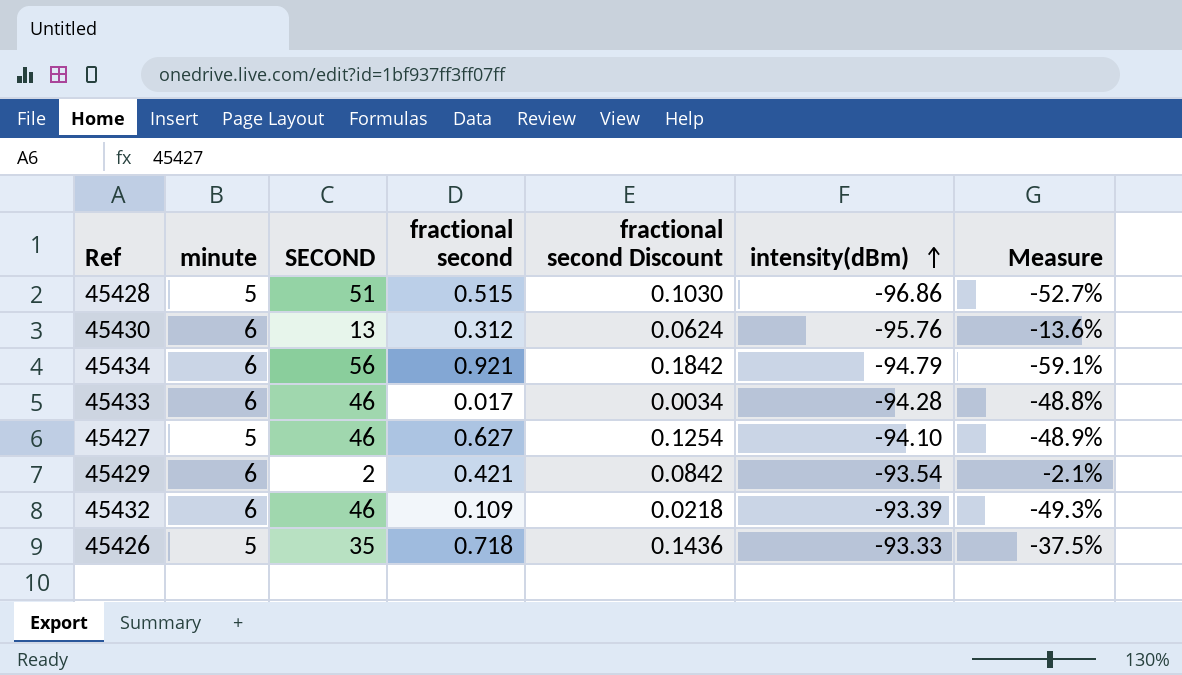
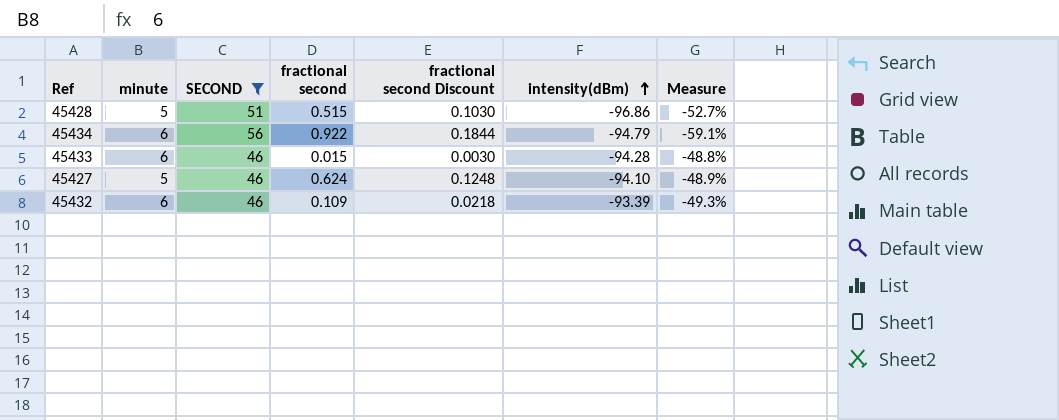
filter: none -> SECOND >= 46
45434 | fractional second: 0.921 -> 0.922
45434 | fractional second Discount: 0.1842 -> 0.1844
45433 | fractional second: 0.017 -> 0.015
45433 | fractional second Discount: 0.0034 -> 0.0030
45427 | fractional second: 0.627 -> 0.624
45427 | fractional second Discount: 0.1254 -> 0.1248

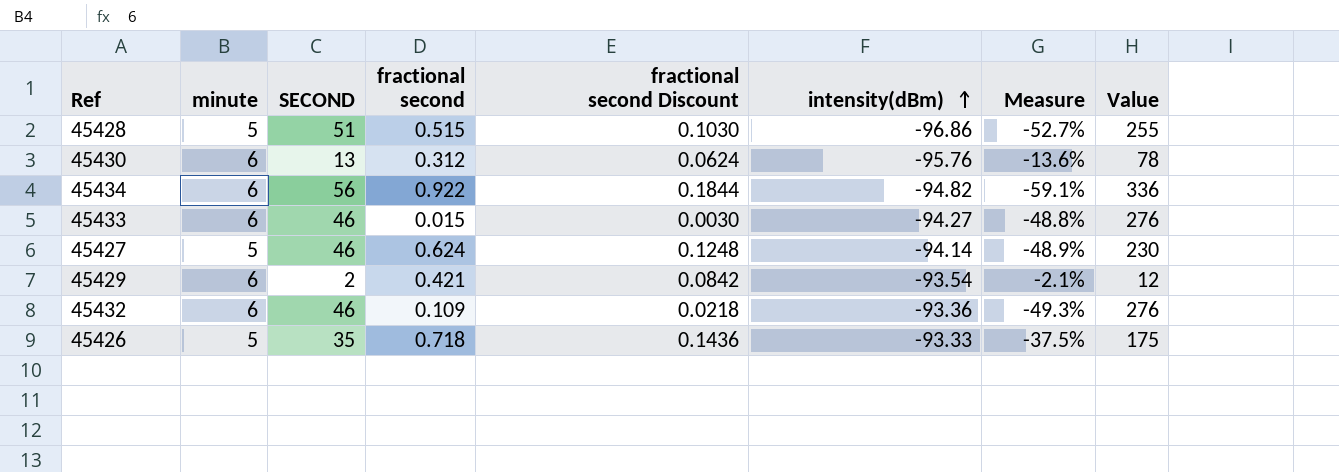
filter: SECOND >= 46 -> none
column Value | formula: none -> [minute] * [SECOND]
45434 | intensity(dBm): -94.79 -> -94.82
45433 | intensity(dBm): -94.28 -> -94.27
45427 | intensity(dBm): -94.10 -> -94.14
45432 | intensity(dBm): -93.39 -> -93.36

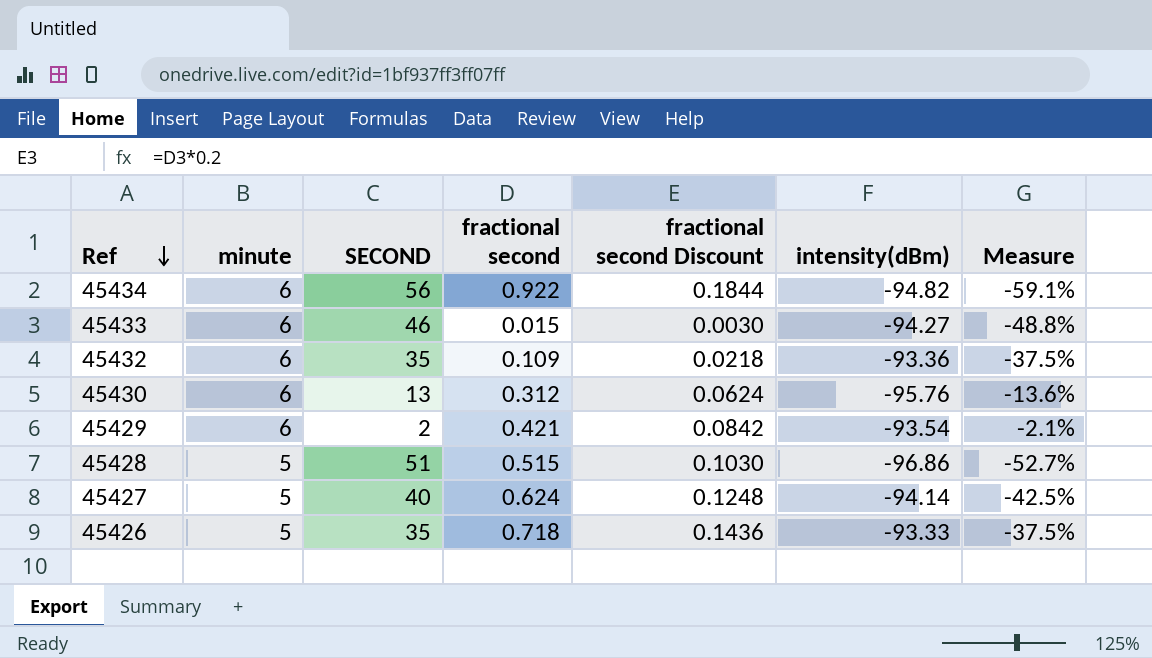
row order: intensity(dBm) ascending -> Ref descending
column Value | formula: [minute] * [SECOND] -> none
45432 | SECOND: 46 -> 35
45432 | Measure: -49.3% -> -37.5%
45427 | SECOND: 46 -> 40
45427 | Measure: -48.9% -> -42.5%

